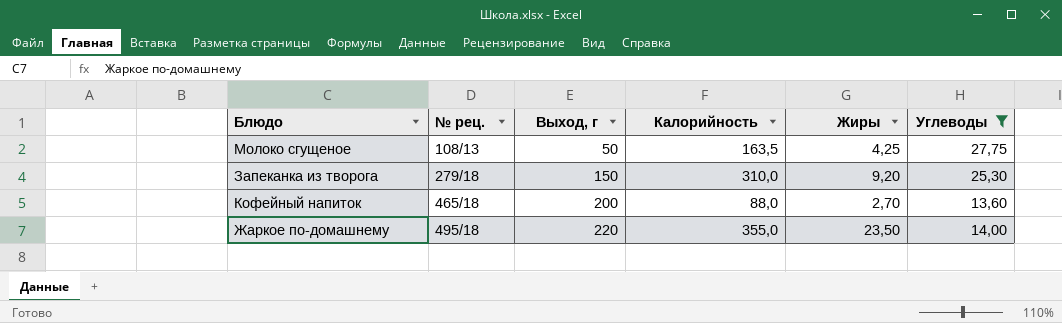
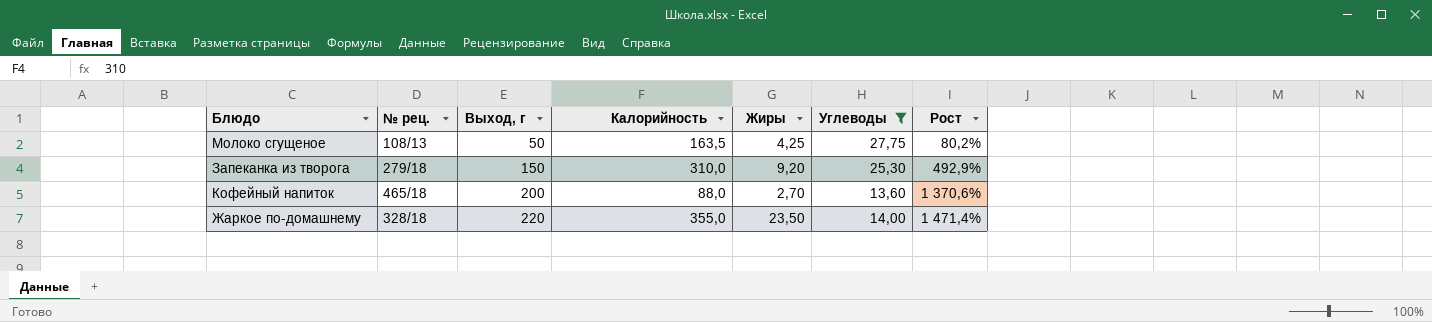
column Рост | formula: none -> ([Выход, г] - [Углеводы]) / [Углеводы]
Жаркое по-домашнему | № рец.: 495/18 -> 328/18

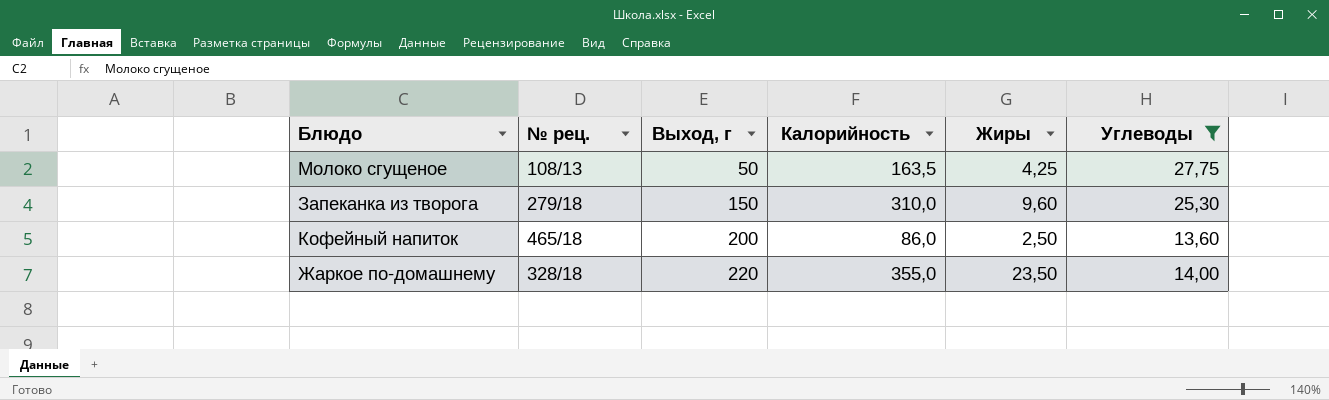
column Рост | formula: ([Выход, г] - [Углеводы]) / [Углеводы] -> none
Запеканка из творога | Жиры: 9,20 -> 9,60
Кофейный напиток | Калорийность: 88,0 -> 86,0
Кофейный напиток | Жиры: 2,70 -> 2,50

